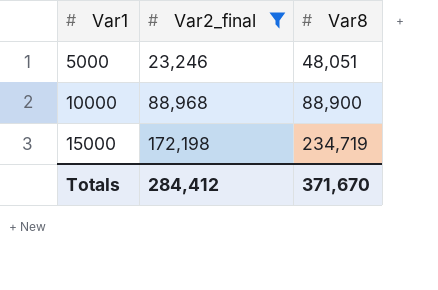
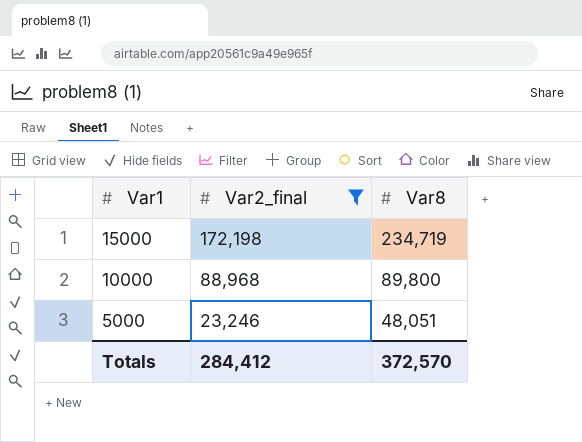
row order: Var1 ascending -> Var1 descending
10000 | Var8: 88,900 -> 89,800
Totals | Var8: 371,670 -> 372,570

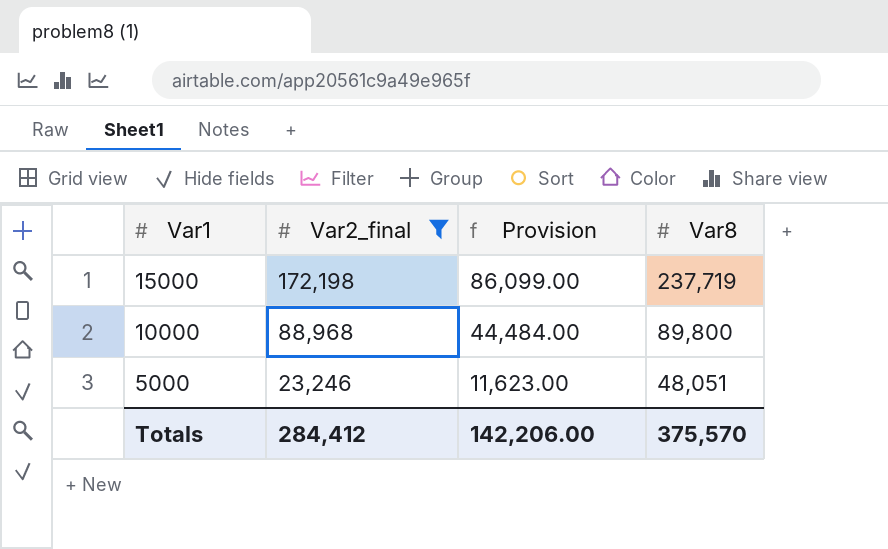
column Provision | formula: none -> [Var2_final] * 0.5
15000 | Var8: 234,719 -> 237,719
Totals | Var8: 372,570 -> 375,570

